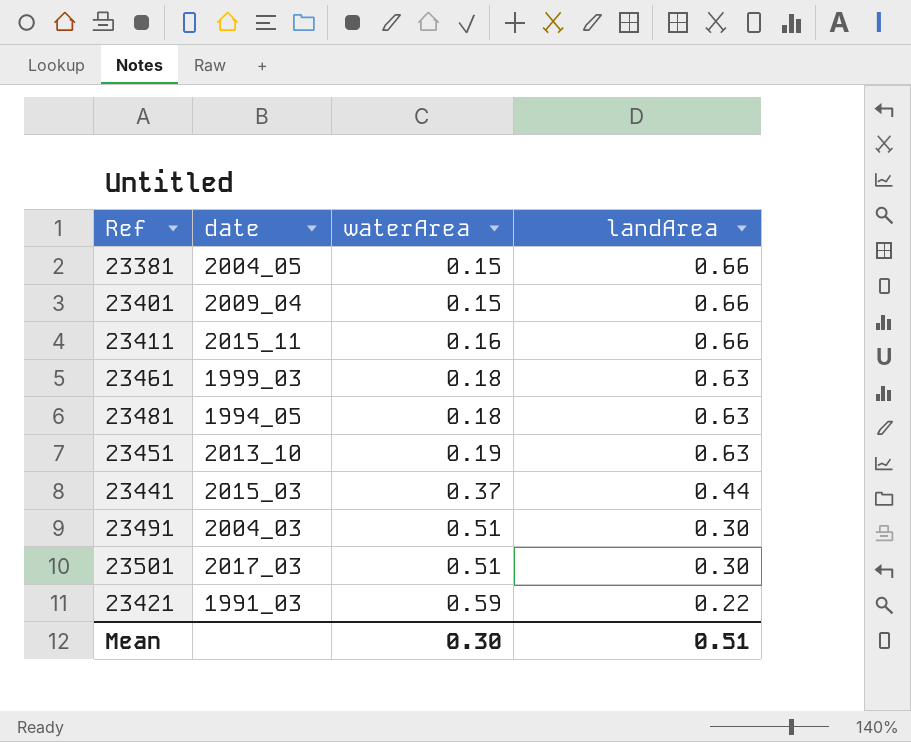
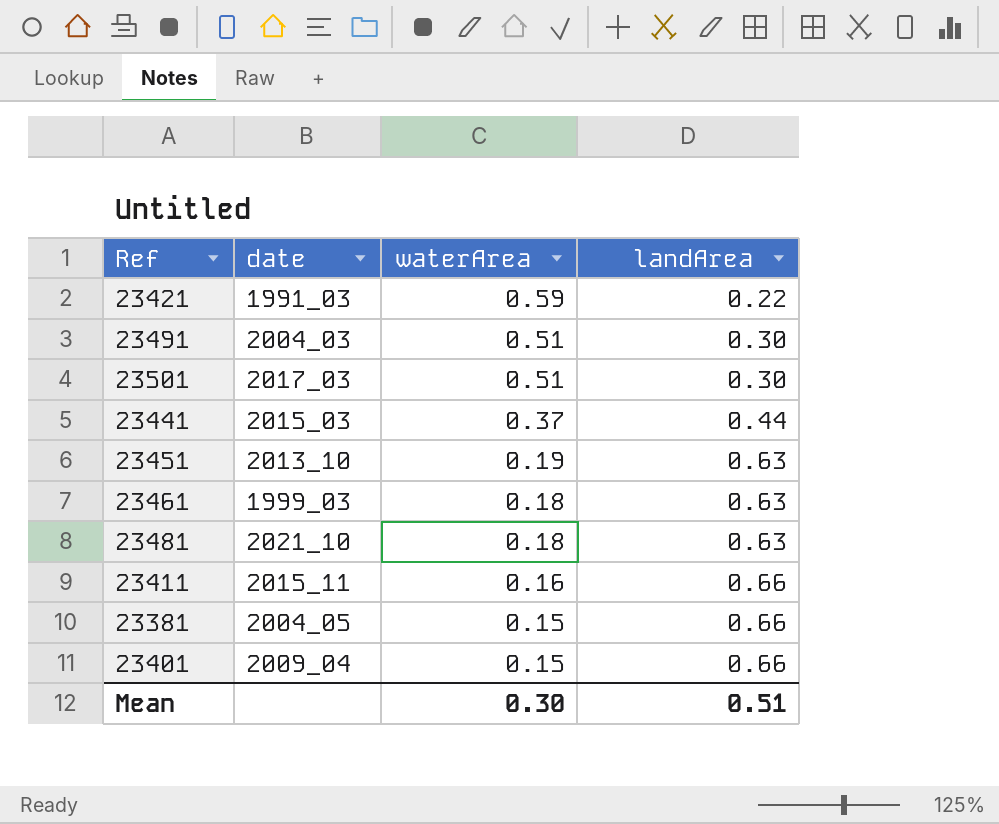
row order: waterArea ascending -> waterArea descending
23481 | date: 1994_05 -> 2021_10

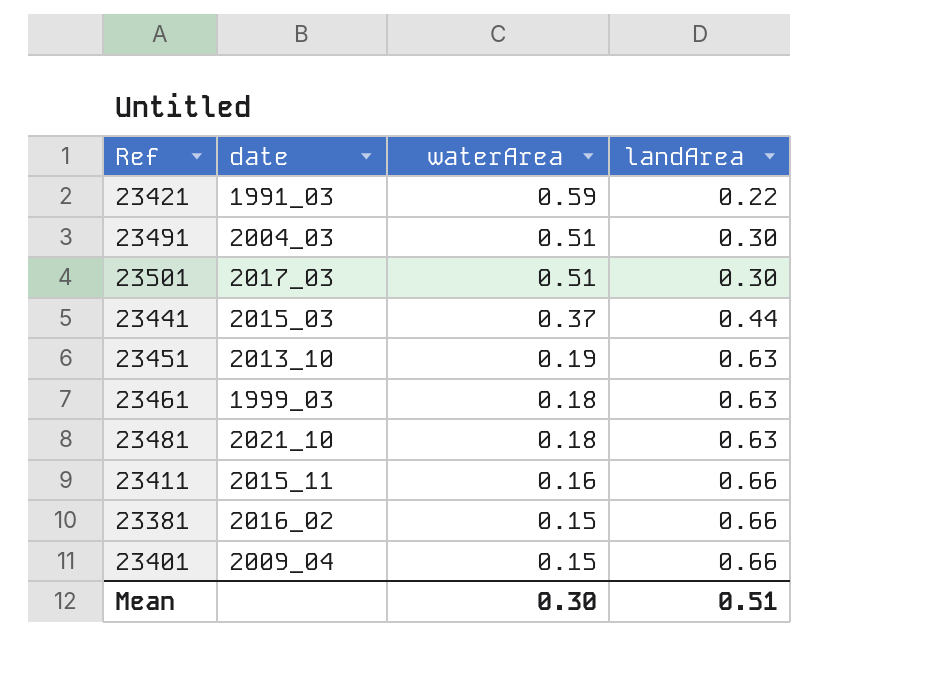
23381 | date: 2004_05 -> 2016_02

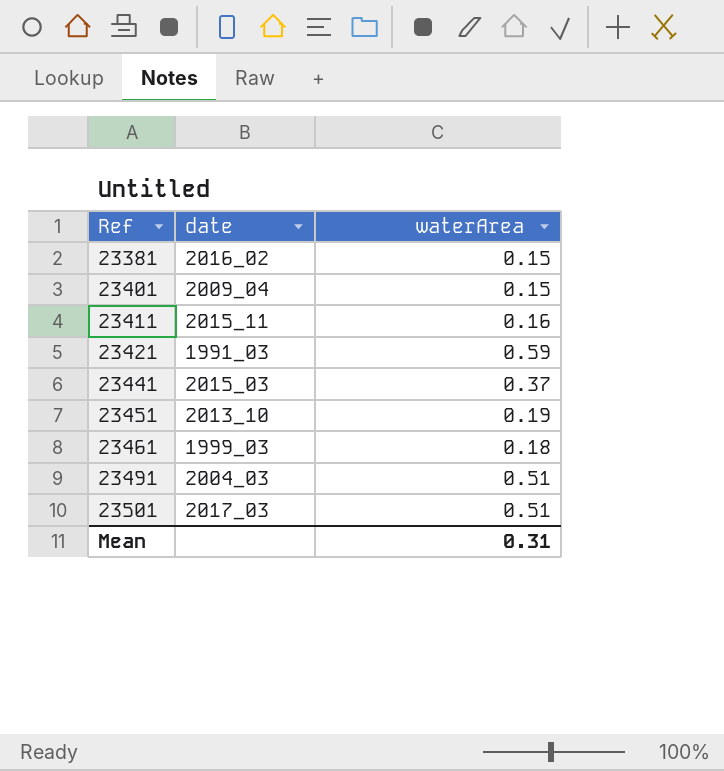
row order: waterArea descending -> Ref ascending
column landArea | position: 4 -> none
row 23481: 2021_10 | 0.18 | 0.63 -> none
Mean | waterArea: 0.30 -> 0.31

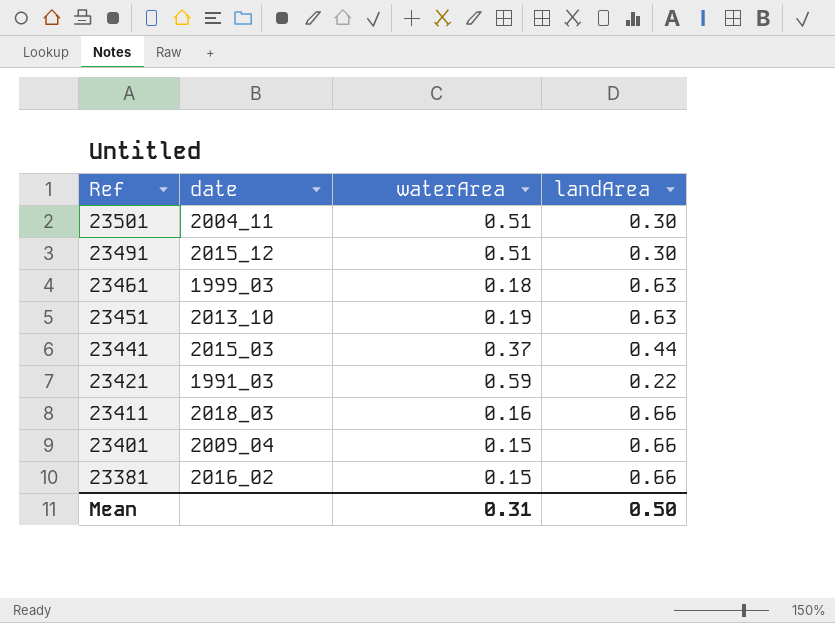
row order: Ref ascending -> Ref descending
column landArea | position: none -> 4
23501 | date: 2017_03 -> 2004_11
23491 | date: 2004_03 -> 2015_12
23411 | date: 2015_11 -> 2018_03

